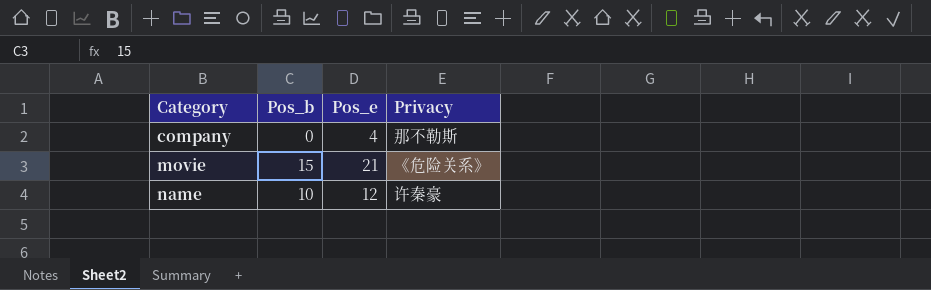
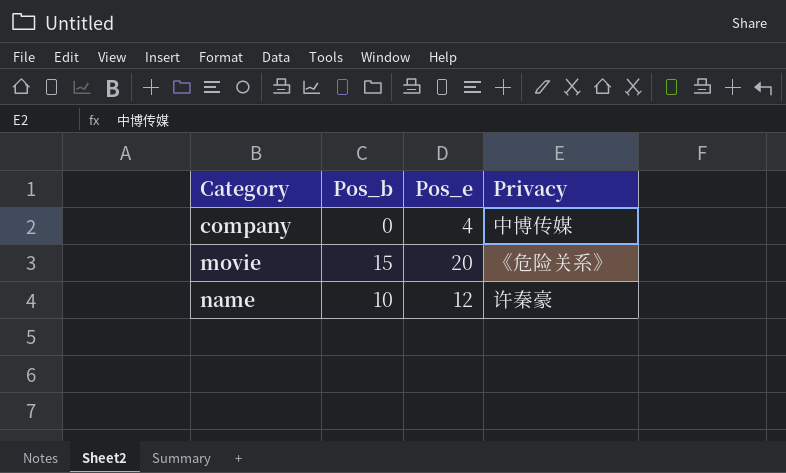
company | Privacy: 那不勒斯 -> 中博传媒
movie | Pos_e: 21 -> 20

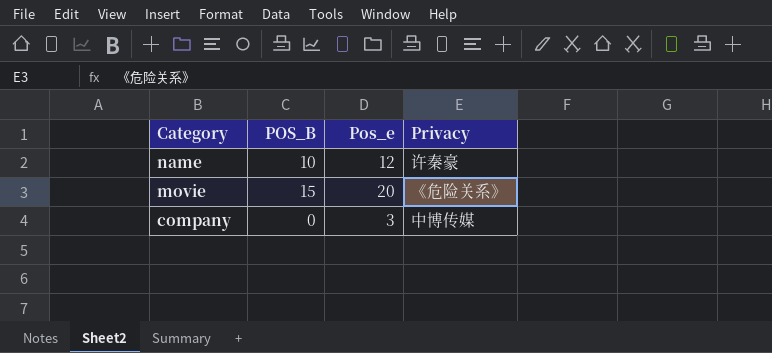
row order: Category ascending -> Category descending
column name: Pos_b -> POS_B
company | Pos_e: 4 -> 3

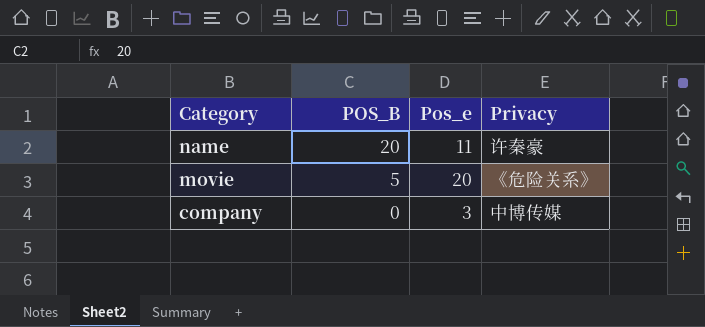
name | POS_B: 10 -> 20
name | Pos_e: 12 -> 11
movie | POS_B: 15 -> 5

